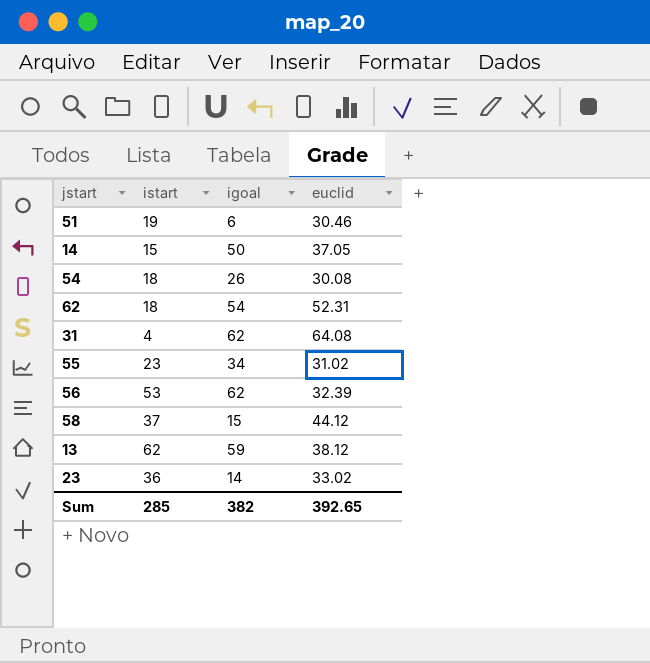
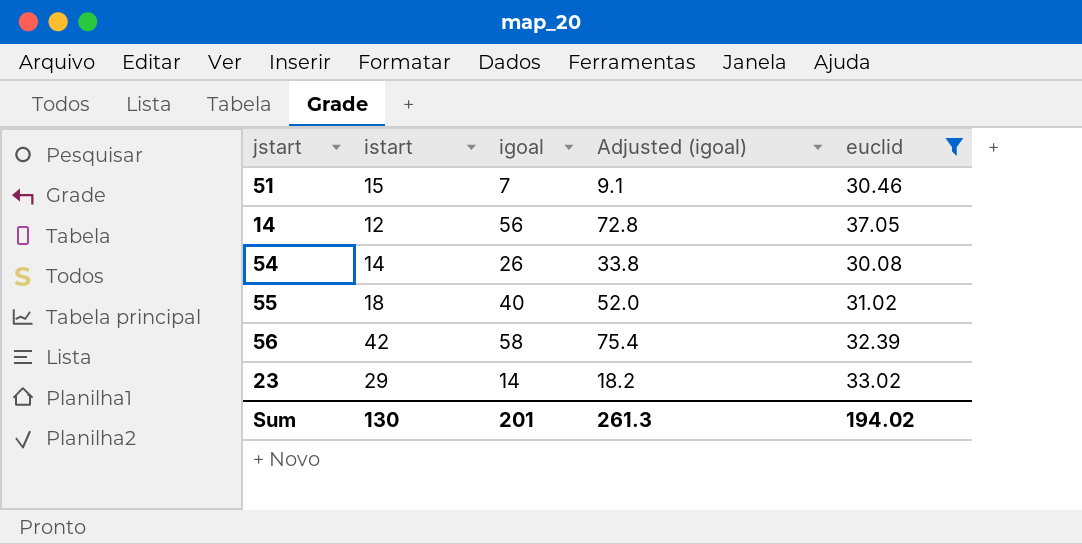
filter: none -> euclid <= 37.05
column Adjusted (igoal) | formula: none -> [igoal] * 1.3
51 | istart: 19 -> 15
51 | igoal: 6 -> 7
14 | istart: 15 -> 12
14 | igoal: 50 -> 56
54 | istart: 18 -> 14
55 | istart: 23 -> 18
55 | igoal: 34 -> 40
56 | istart: 53 -> 42
56 | igoal: 62 -> 58
23 | istart: 36 -> 29
Sum | istart: 285 -> 130
Sum | igoal: 382 -> 201
Sum | euclid: 392.65 -> 194.02

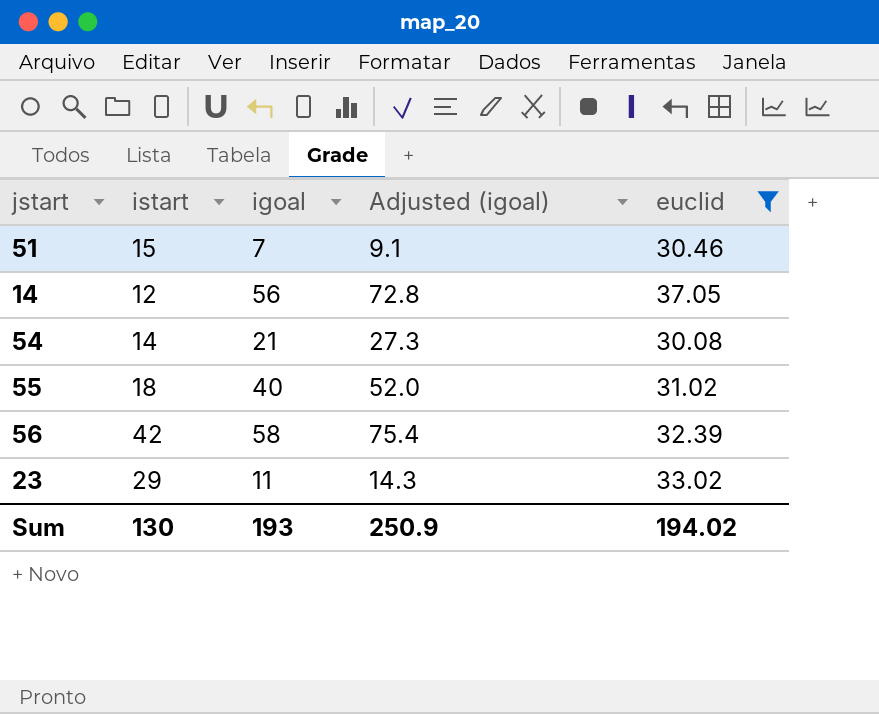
54 | igoal: 26 -> 21
54 | Adjusted (igoal): 33.8 -> 27.3
23 | igoal: 14 -> 11
23 | Adjusted (igoal): 18.2 -> 14.3
Sum | igoal: 201 -> 193
Sum | Adjusted (igoal): 261.3 -> 250.9

